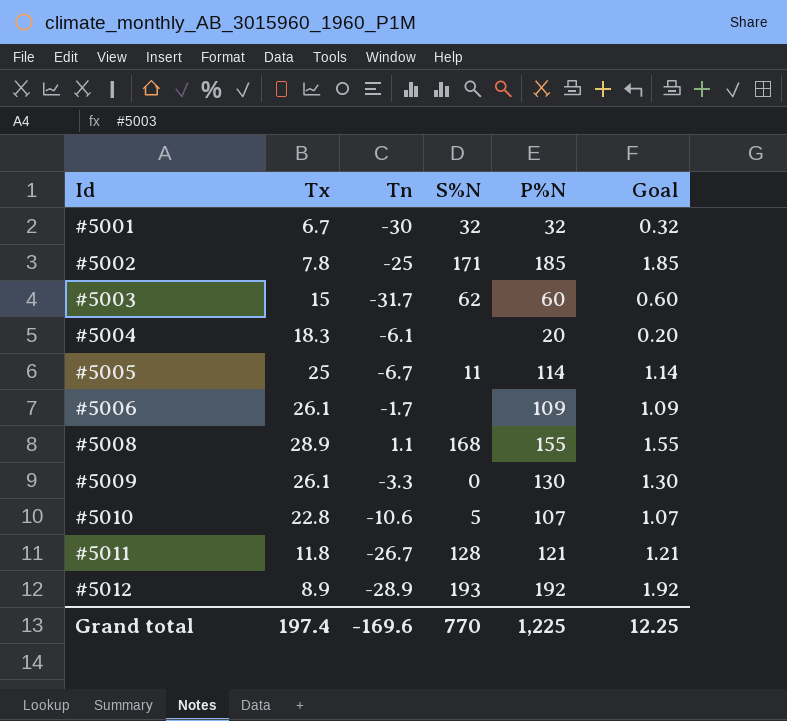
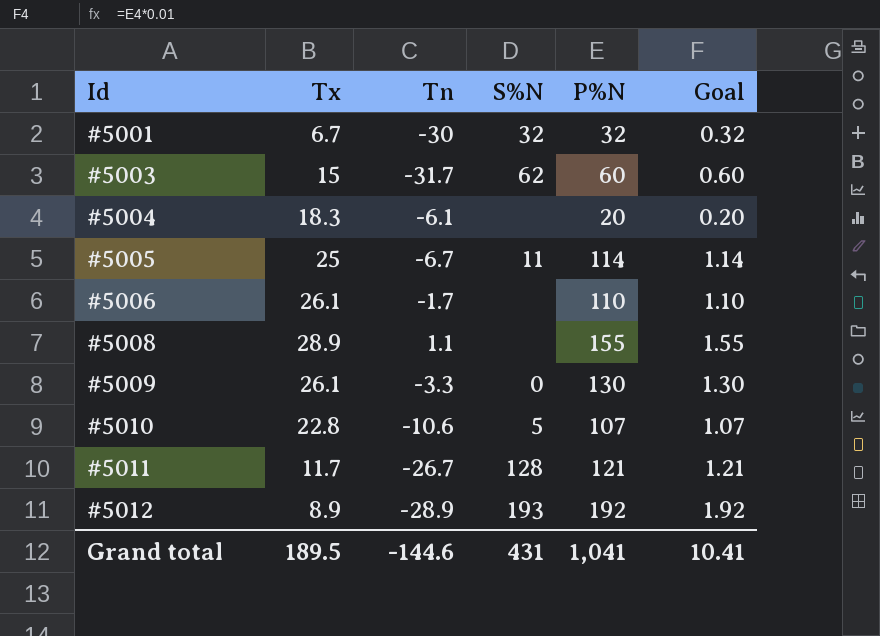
row #5002: 7.8 | -25 | 171 | 185 | 1.85 -> none
#5006 | P%N: 109 -> 110
#5006 | Goal: 1.09 -> 1.10
#5008 | S%N: 168 -> none
#5011 | Tx: 11.8 -> 11.7
Grand total | Tx: 197.4 -> 189.5
Grand total | Tn: -169.6 -> -144.6
Grand total | S%N: 770 -> 431
Grand total | P%N: 1,225 -> 1,041
Grand total | Goal: 12.25 -> 10.41

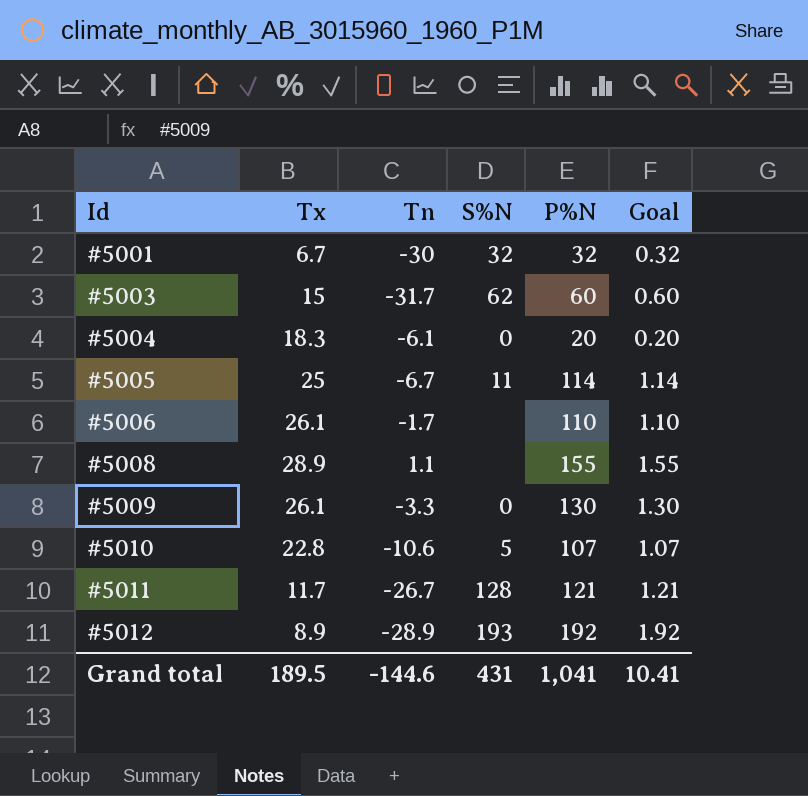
#5004 | S%N: none -> 0

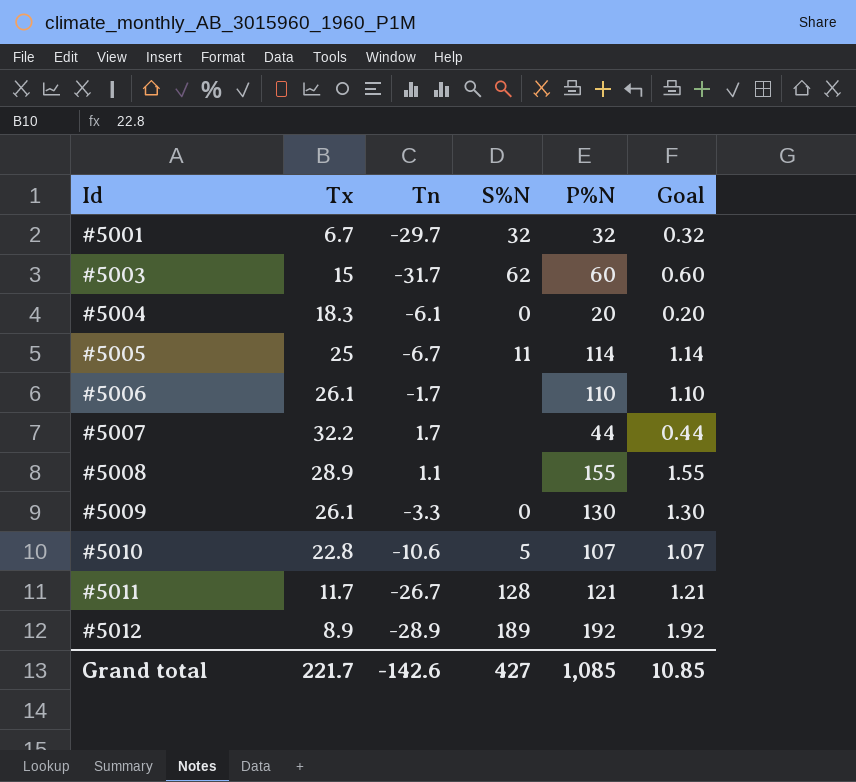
#5001 | Tn: -30 -> -29.7
row #5007: none -> 32.2 | 1.7 | none | 44 | 0.44
#5012 | S%N: 193 -> 189
Grand total | Tx: 189.5 -> 221.7
Grand total | Tn: -144.6 -> -142.6
Grand total | S%N: 431 -> 427
Grand total | P%N: 1,041 -> 1,085
Grand total | Goal: 10.41 -> 10.85

